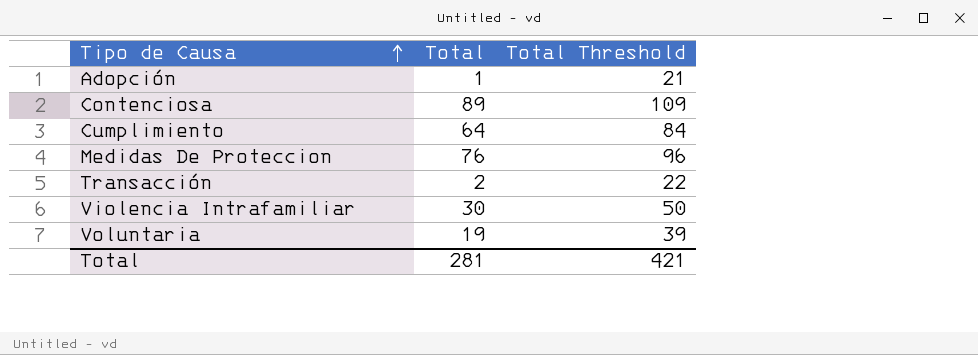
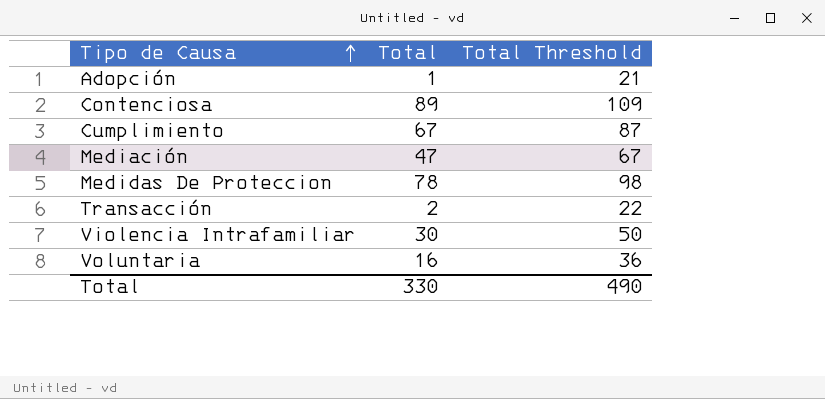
Cumplimiento | Total: 64 -> 67
Cumplimiento | Total Threshold: 84 -> 87
row Mediación: none -> 47 | 67
Medidas De Proteccion | Total: 76 -> 78
Medidas De Proteccion | Total Threshold: 96 -> 98
Voluntaria | Total: 19 -> 16
Voluntaria | Total Threshold: 39 -> 36
Total | Total: 281 -> 330
Total | Total Threshold: 421 -> 490

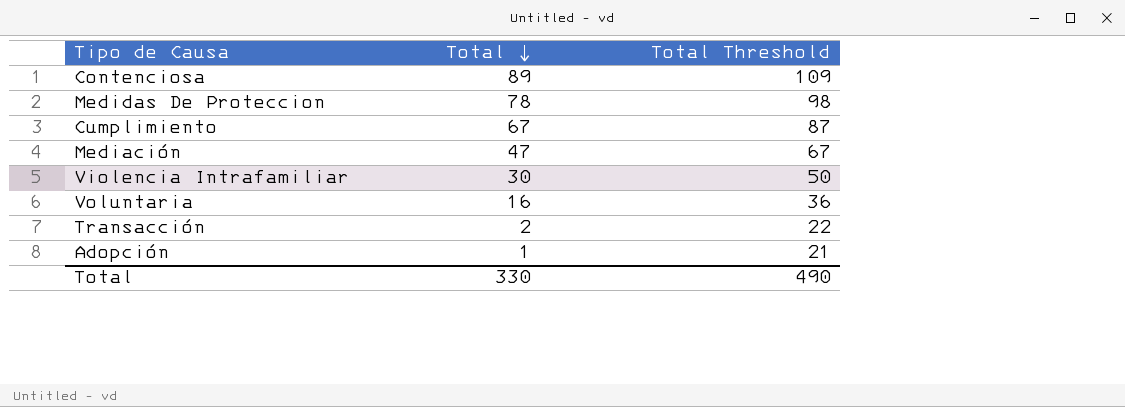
row order: Tipo de Causa ascending -> Total descending

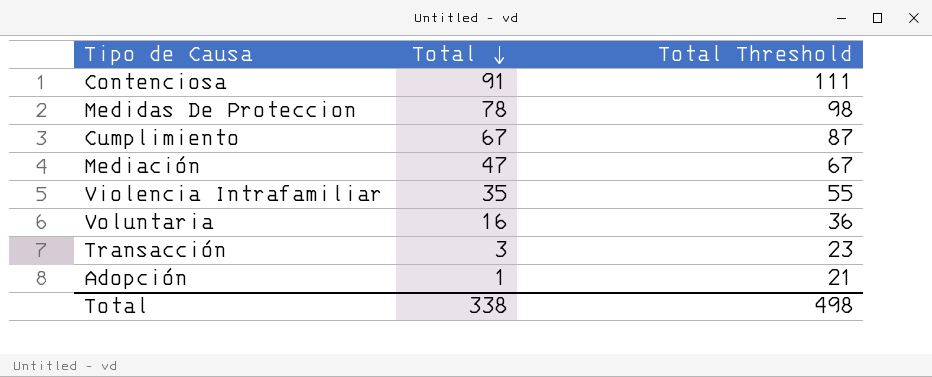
Contenciosa | Total: 89 -> 91
Contenciosa | Total Threshold: 109 -> 111
Violencia Intrafamiliar | Total: 30 -> 35
Violencia Intrafamiliar | Total Threshold: 50 -> 55
Transacción | Total: 2 -> 3
Transacción | Total Threshold: 22 -> 23
Total | Total: 330 -> 338
Total | Total Threshold: 490 -> 498

